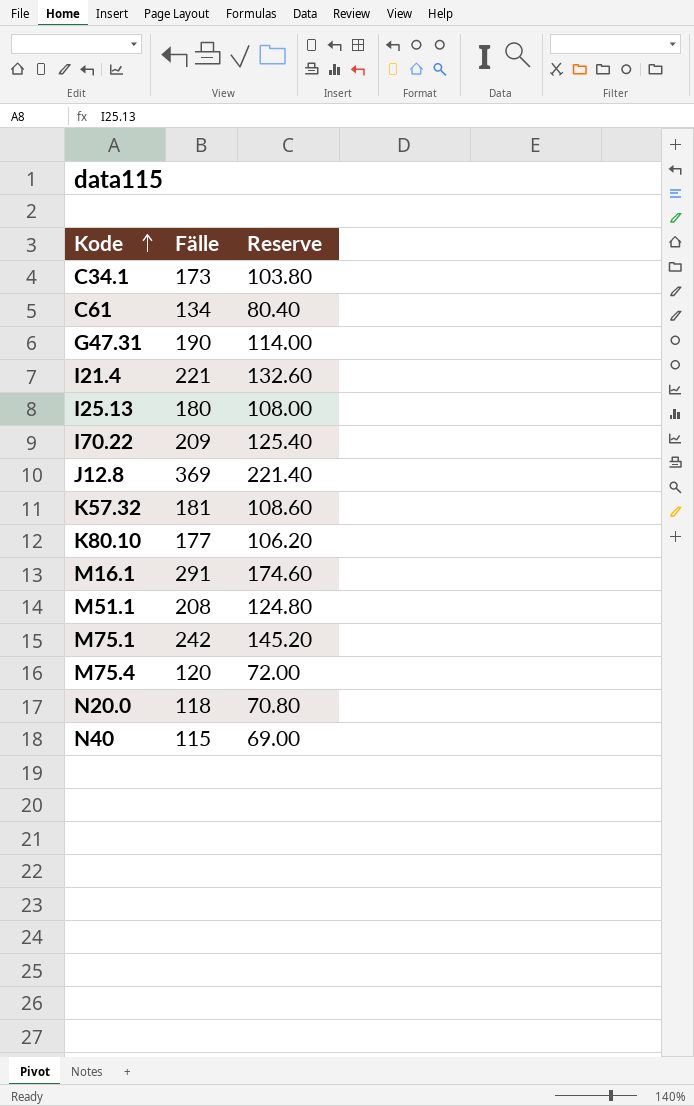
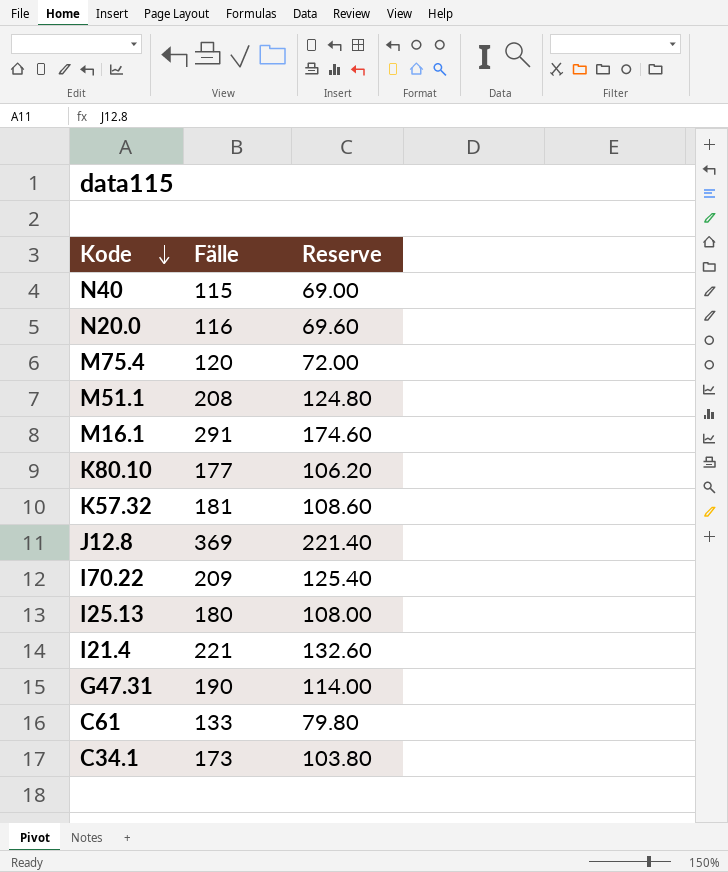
row order: Kode ascending -> Kode descending
row M75.1: 242 | 145.20 -> none
N20.0 | Fälle: 118 -> 116
N20.0 | Reserve: 70.80 -> 69.60
C61 | Fälle: 134 -> 133
C61 | Reserve: 80.40 -> 79.80

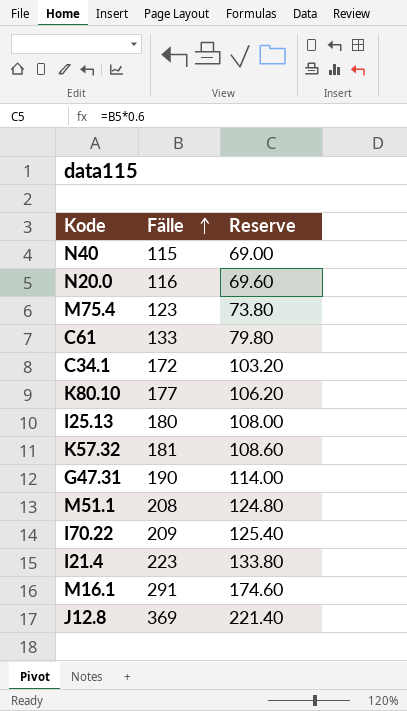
row order: Kode descending -> Fälle ascending
M75.4 | Fälle: 120 -> 123
M75.4 | Reserve: 72.00 -> 73.80
C34.1 | Fälle: 173 -> 172
C34.1 | Reserve: 103.80 -> 103.20
I21.4 | Fälle: 221 -> 223
I21.4 | Reserve: 132.60 -> 133.80

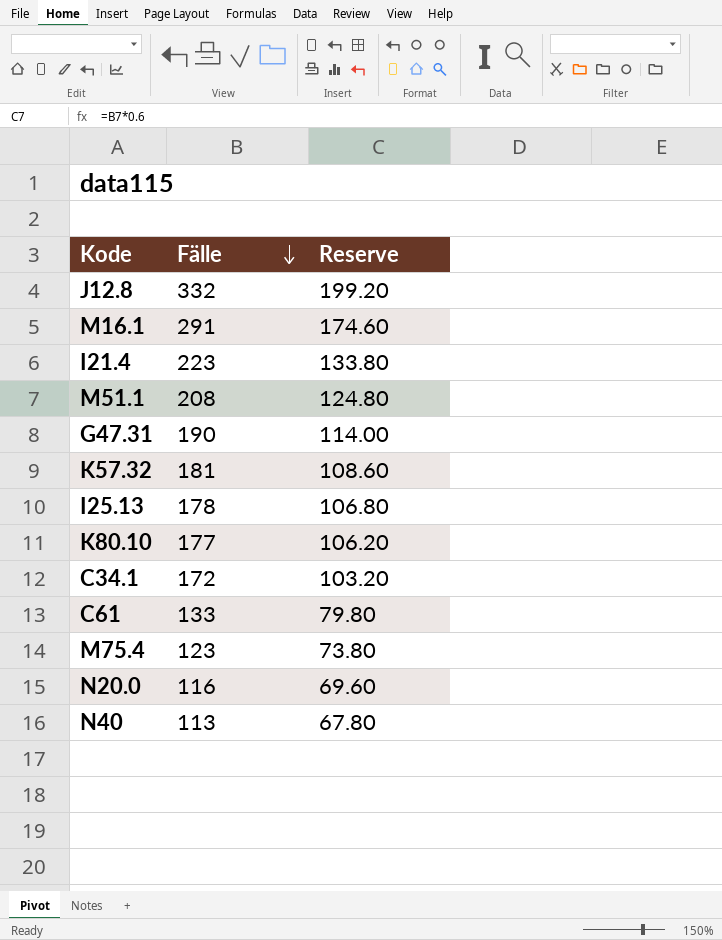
row order: Fälle ascending -> Fälle descending
row I70.22: 209 | 125.40 -> none
J12.8 | Fälle: 369 -> 332
J12.8 | Reserve: 221.40 -> 199.20
I25.13 | Fälle: 180 -> 178
I25.13 | Reserve: 108.00 -> 106.80
N40 | Fälle: 115 -> 113
N40 | Reserve: 69.00 -> 67.80

